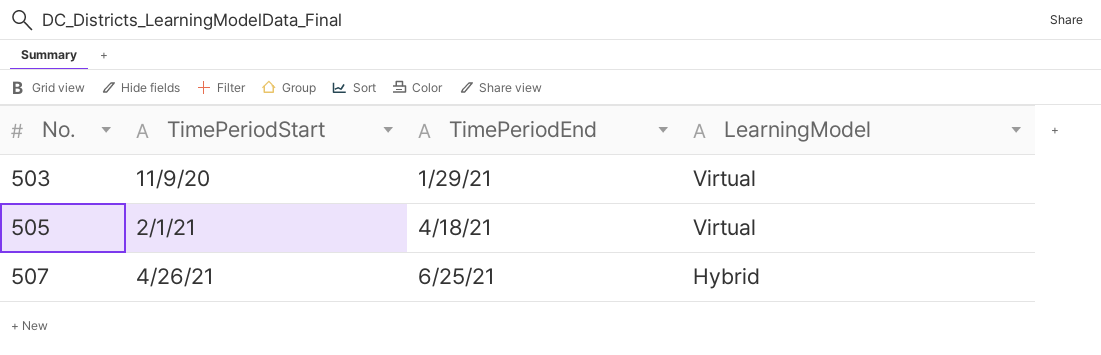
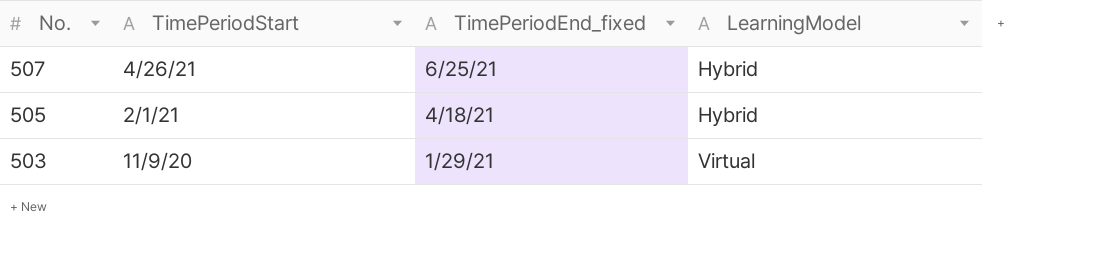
row order: No. ascending -> No. descending
column name: TimePeriodEnd -> TimePeriodEnd_fixed
505 | LearningModel: Virtual -> Hybrid

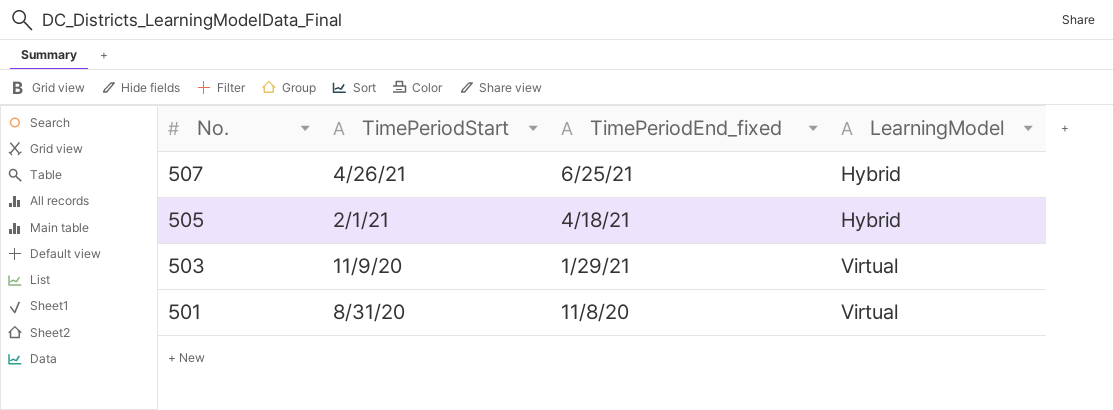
row 501: none -> 8/31/20 | 11/8/20 | Virtual

